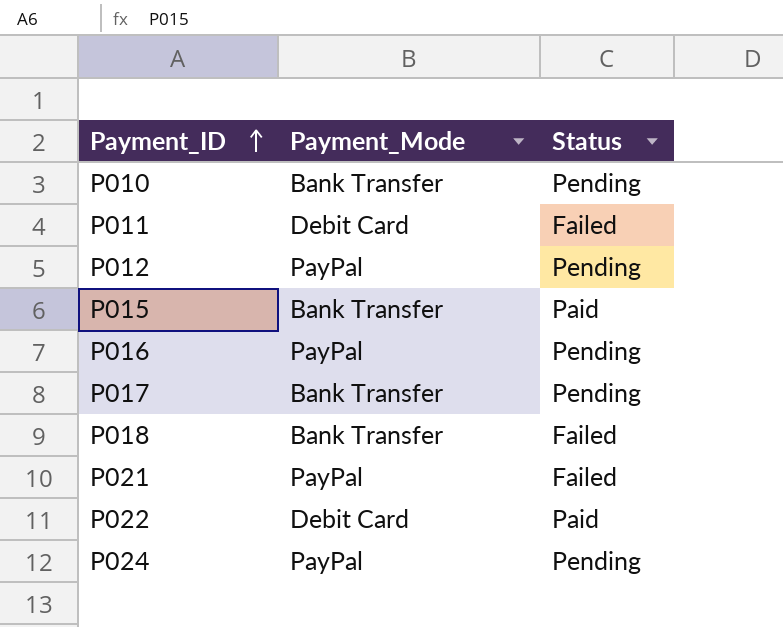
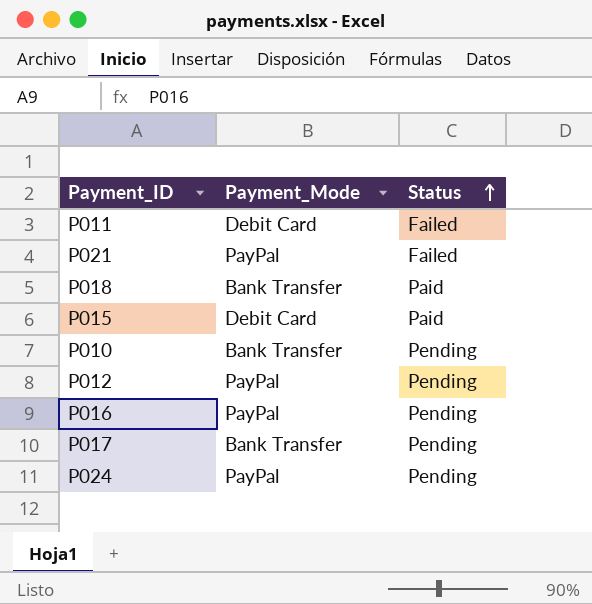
row order: Payment_ID ascending -> Status ascending
row P022: Debit Card | Paid -> none
P018 | Status: Failed -> Paid
P015 | Payment_Mode: Bank Transfer -> Debit Card

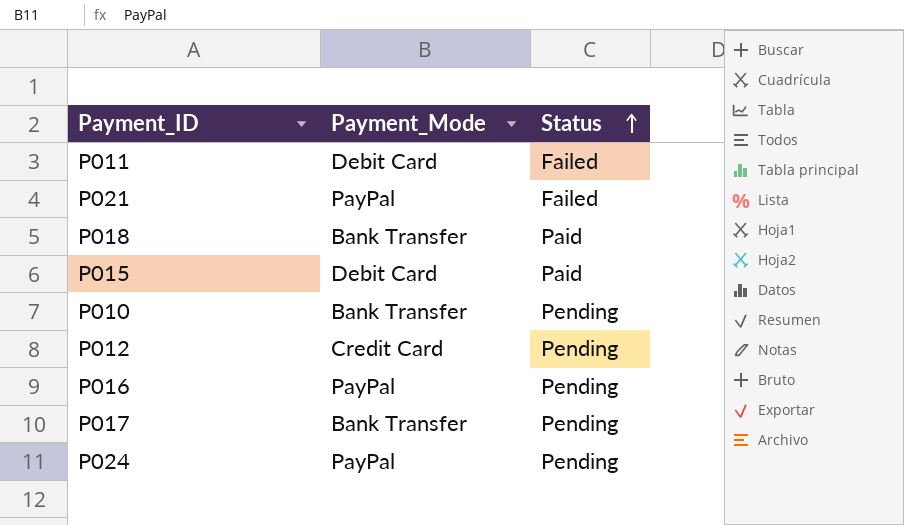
P012 | Payment_Mode: PayPal -> Credit Card

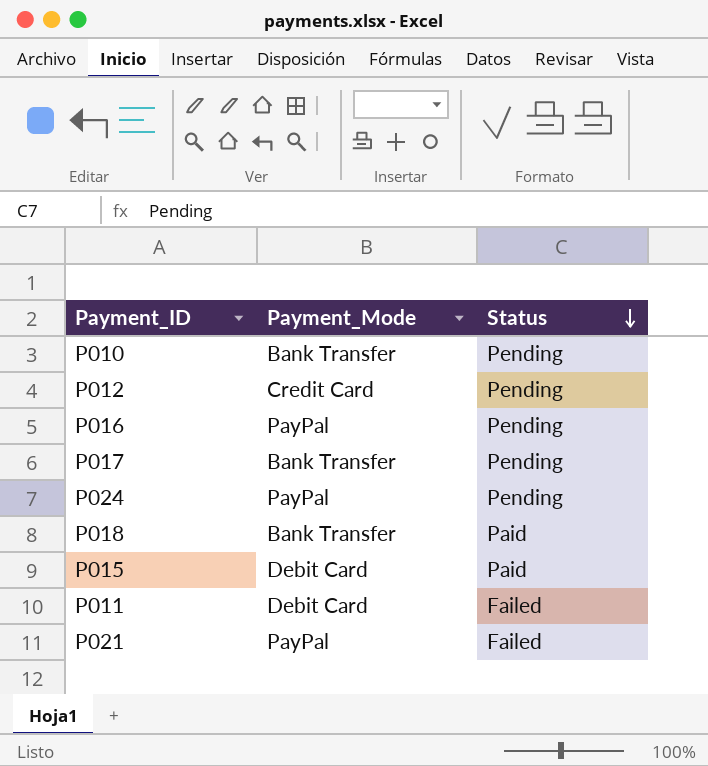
row order: Status ascending -> Status descending

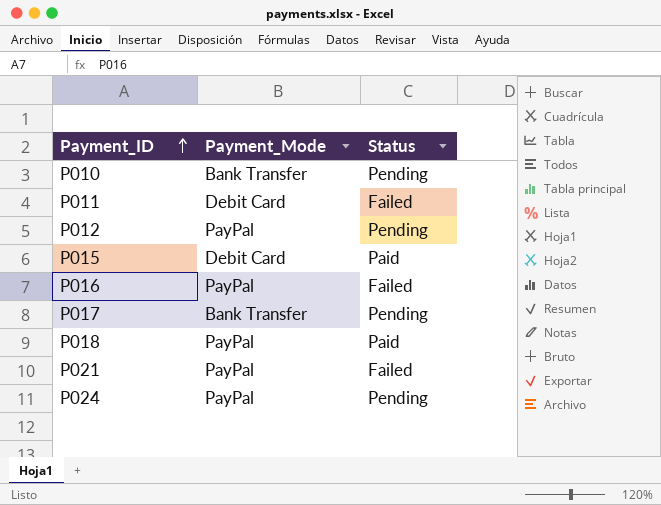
row order: Status descending -> Payment_ID ascending
P012 | Payment_Mode: Credit Card -> PayPal
P016 | Status: Pending -> Failed
P018 | Payment_Mode: Bank Transfer -> PayPal

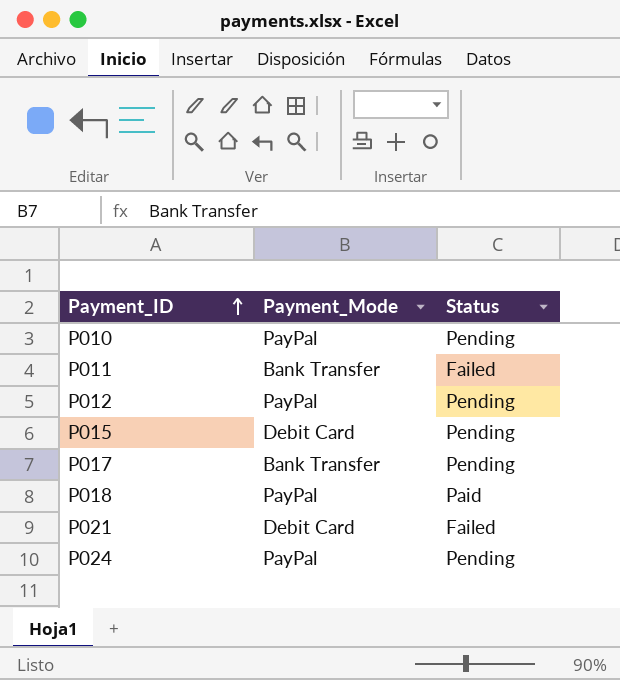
row P016: PayPal | Failed -> none
P010 | Payment_Mode: Bank Transfer -> PayPal
P011 | Payment_Mode: Debit Card -> Bank Transfer
P015 | Status: Paid -> Pending
P021 | Payment_Mode: PayPal -> Debit Card

